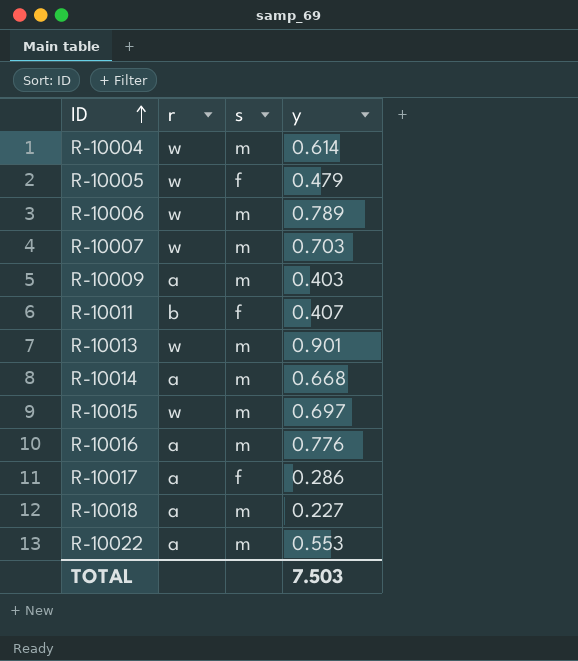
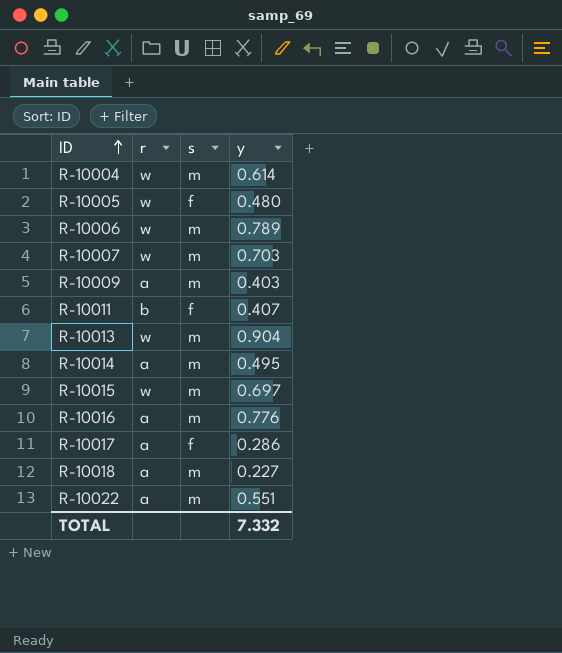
R-10005 | y: 0.479 -> 0.480
R-10013 | y: 0.901 -> 0.904
R-10014 | y: 0.668 -> 0.495
R-10022 | y: 0.553 -> 0.551
TOTAL | y: 7.503 -> 7.332

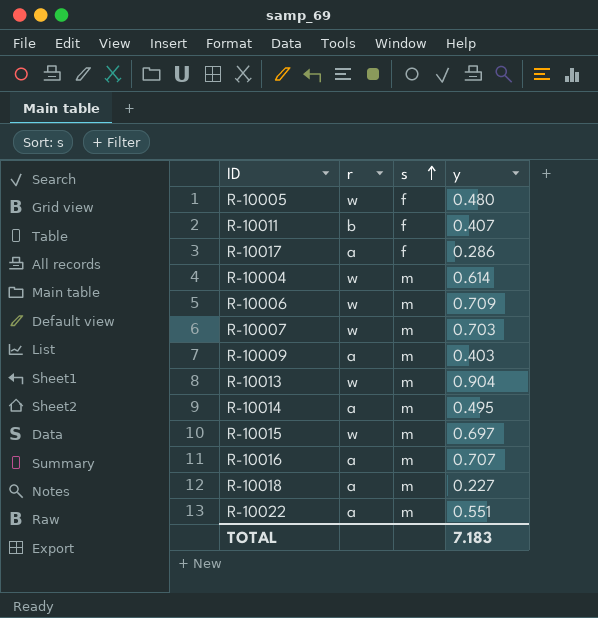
row order: ID ascending -> s ascending
R-10006 | y: 0.789 -> 0.709
R-10016 | y: 0.776 -> 0.707
TOTAL | y: 7.332 -> 7.183

